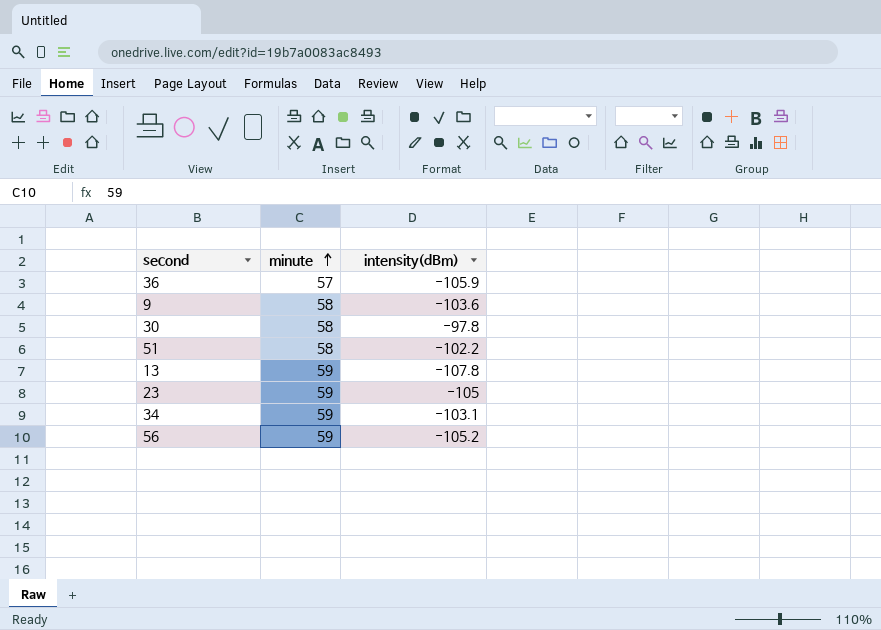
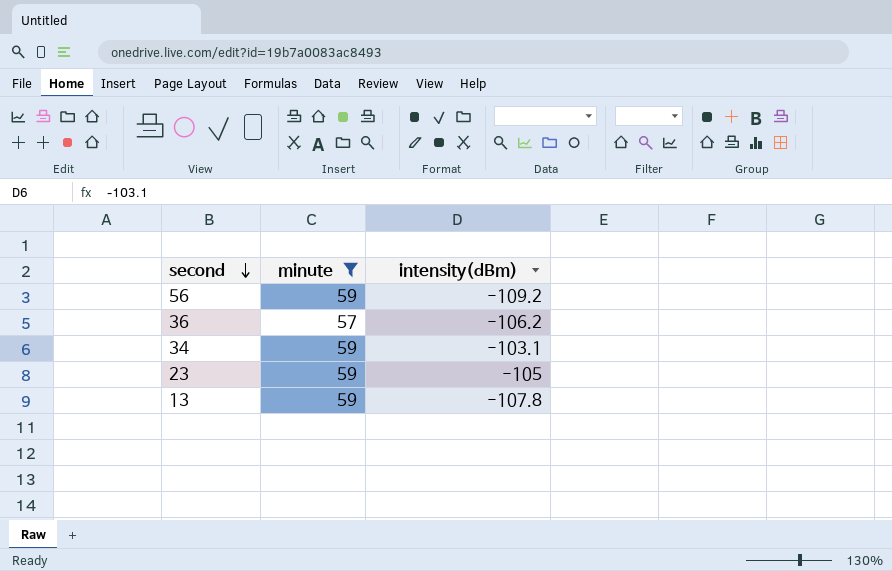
filter: none -> minute != 58
row order: minute ascending -> second descending
56 | intensity(dBm): -105.2 -> -109.2
36 | intensity(dBm): -105.9 -> -106.2

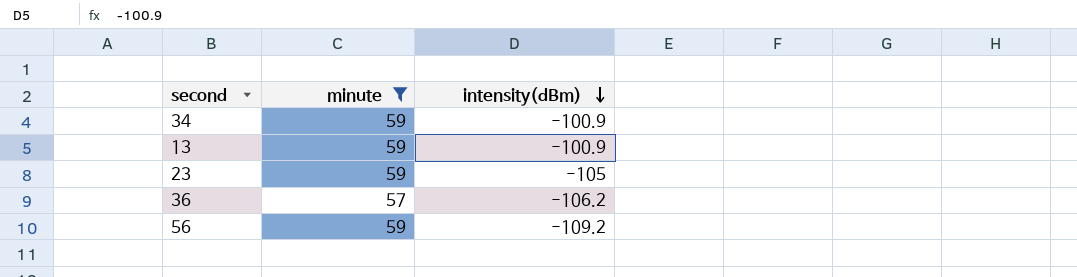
row order: second descending -> intensity(dBm) descending
34 | intensity(dBm): -103.1 -> -100.9
13 | intensity(dBm): -107.8 -> -100.9

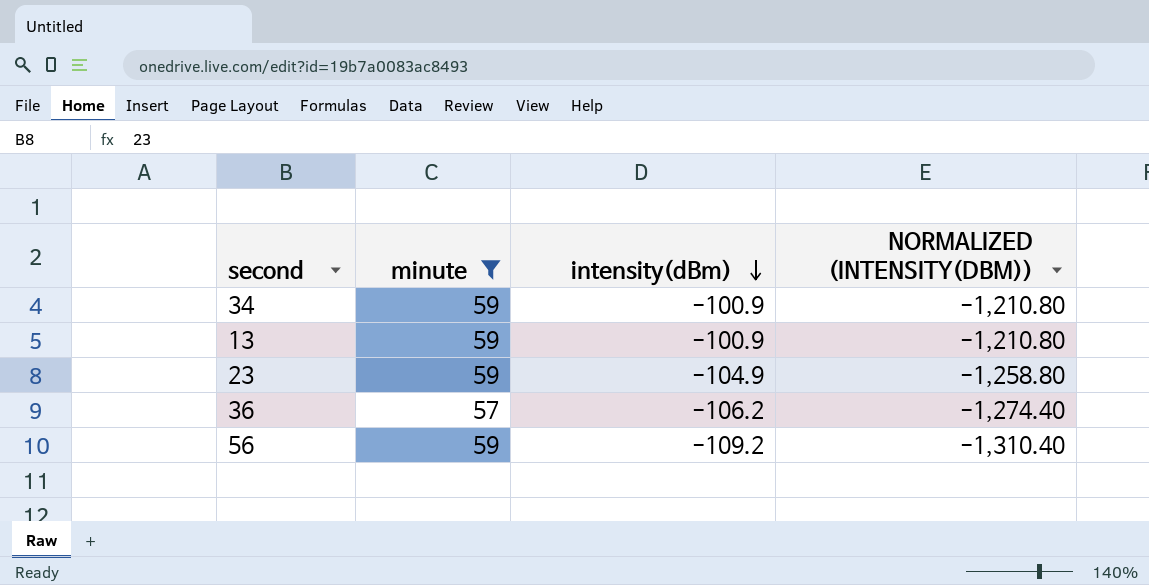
column NORMALIZED (INTENSITY(DBM)) | formula: none -> [intensity(dBm)] * 12
23 | intensity(dBm): -105 -> -104.9

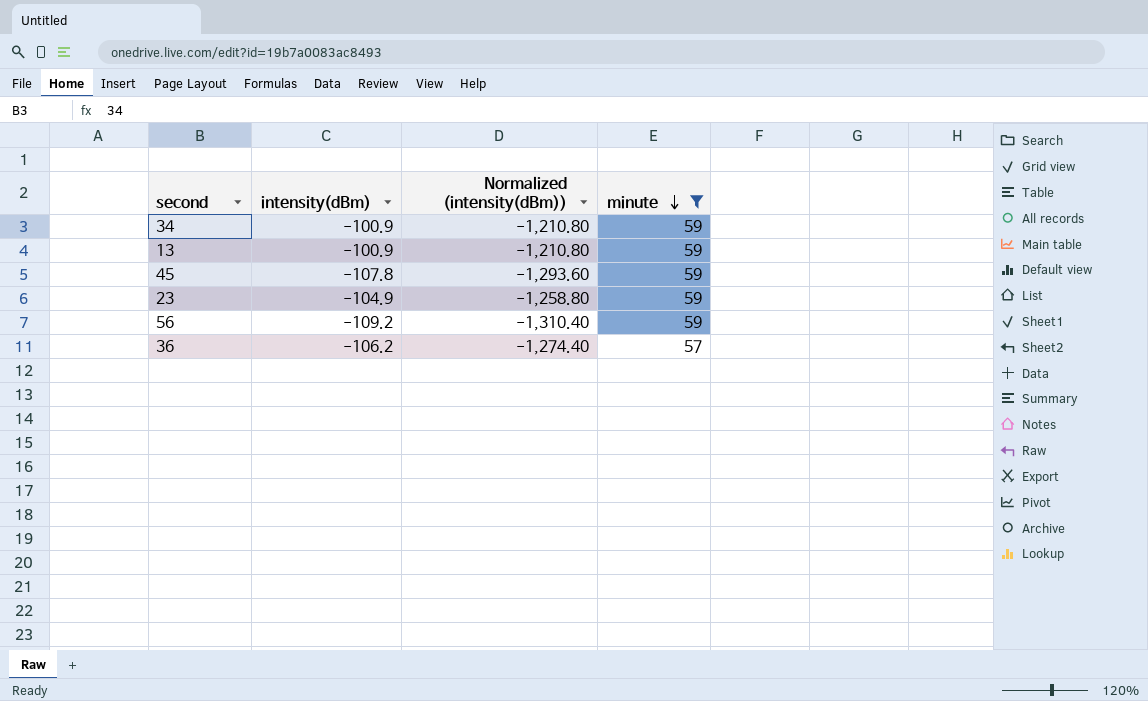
row order: intensity(dBm) descending -> minute descending
column name: NORMALIZED (INTENSITY(DBM)) -> Normalized (intensity(dBm))
column minute | position: 2 -> 4
row 45: none -> -107.8 | -1,293.60 | 59

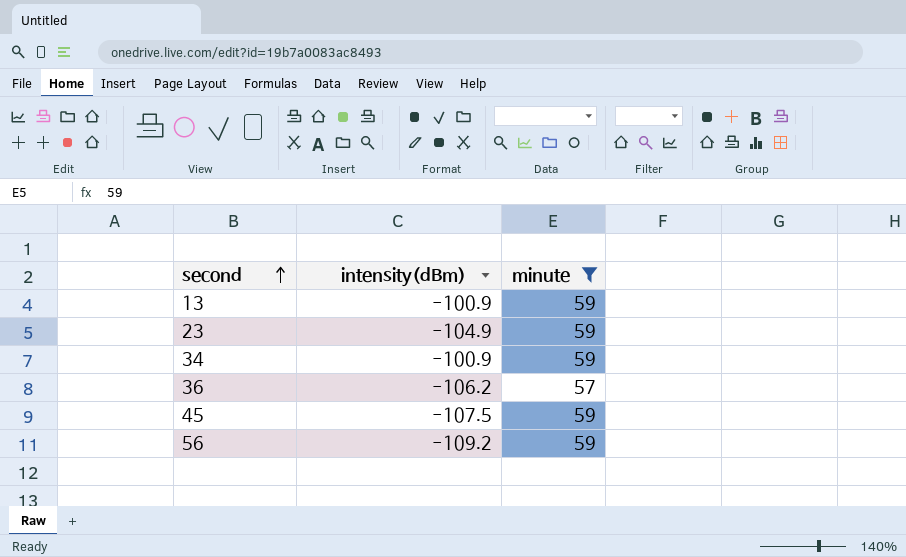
row order: minute descending -> second ascending
column Normalized (intensity(dBm)) | formula: [intensity(dBm)] * 12 -> none
45 | intensity(dBm): -107.8 -> -107.5

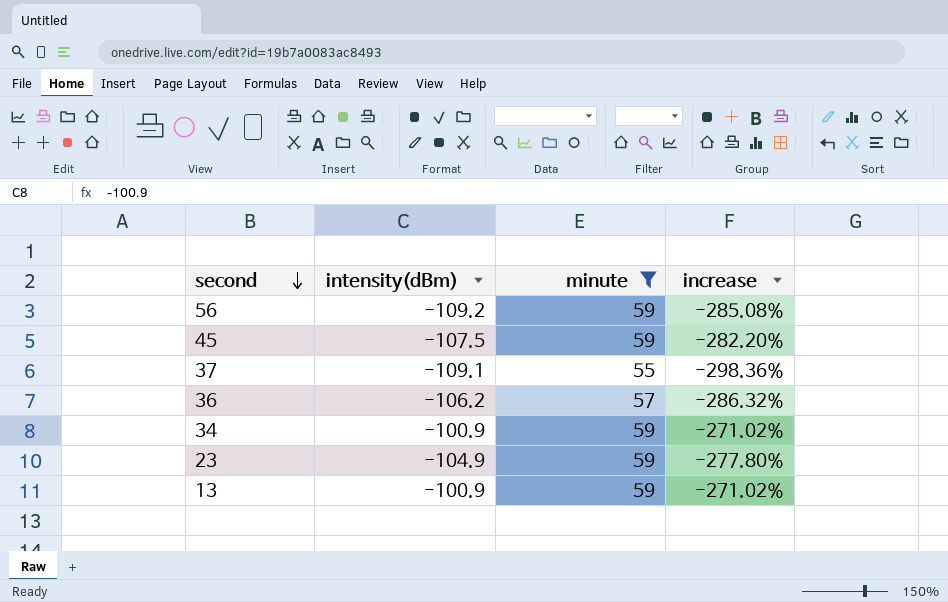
row order: second ascending -> second descending
column increase | formula: none -> ([intensity(dBm)] - [minute]) / [minute]
row 37: none -> -109.1 | 55 | -298.36%

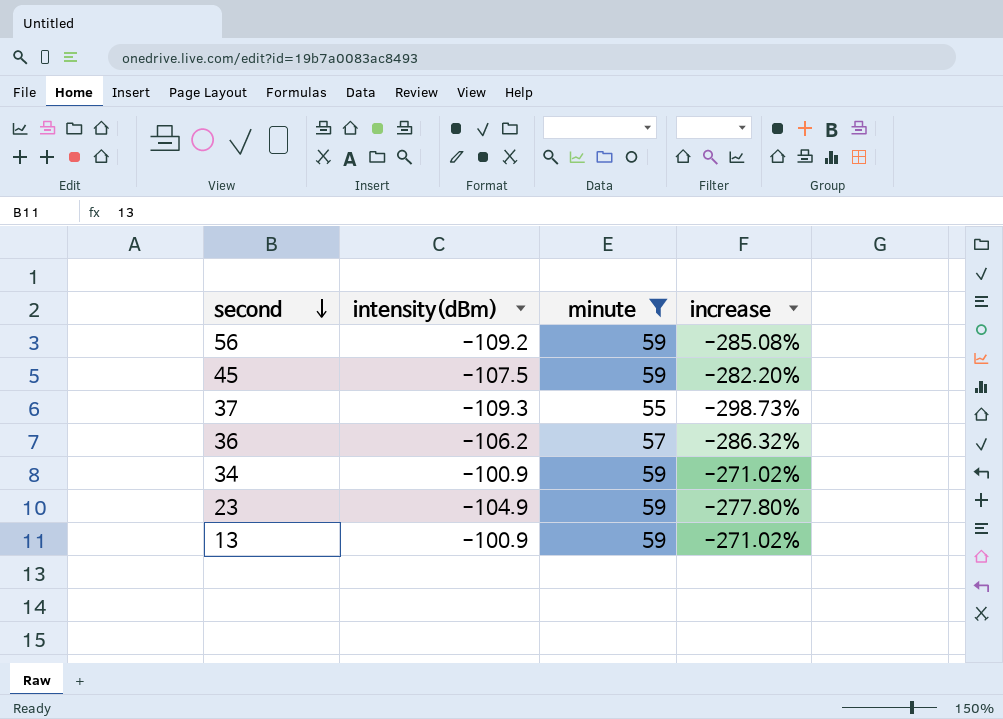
37 | intensity(dBm): -109.1 -> -109.3
37 | increase: -298.36% -> -298.73%

